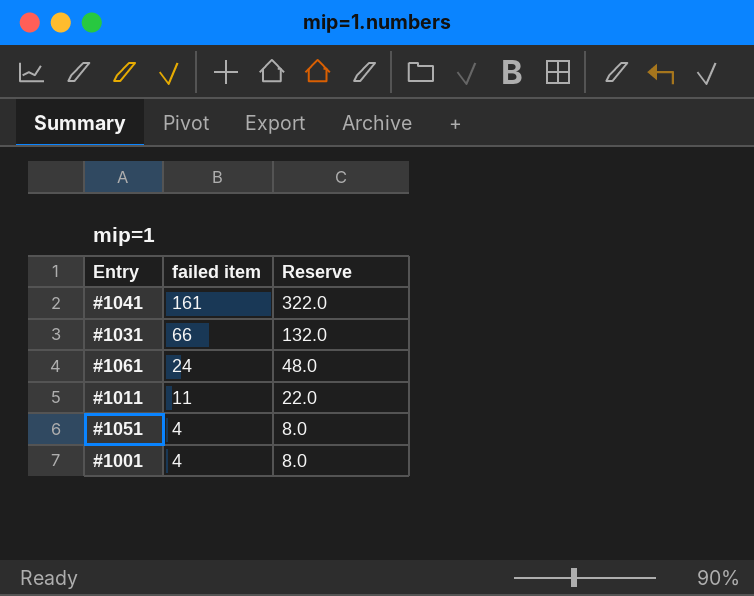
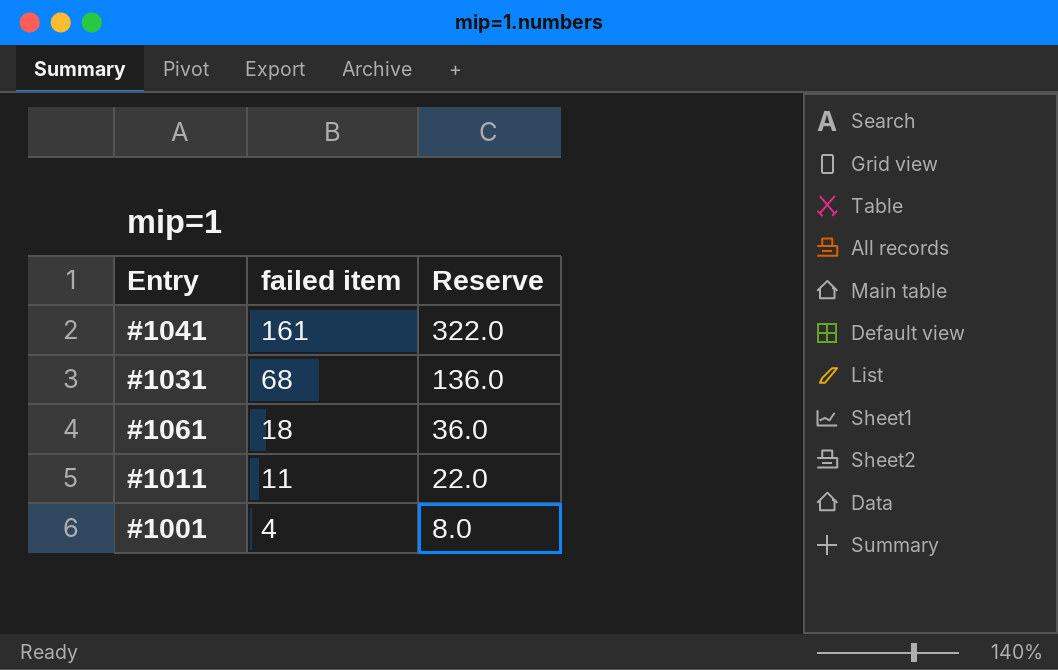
row #1051: 4 | 8.0 -> none
#1031 | failed item: 66 -> 68
#1031 | Reserve: 132.0 -> 136.0
#1061 | failed item: 24 -> 18
#1061 | Reserve: 48.0 -> 36.0

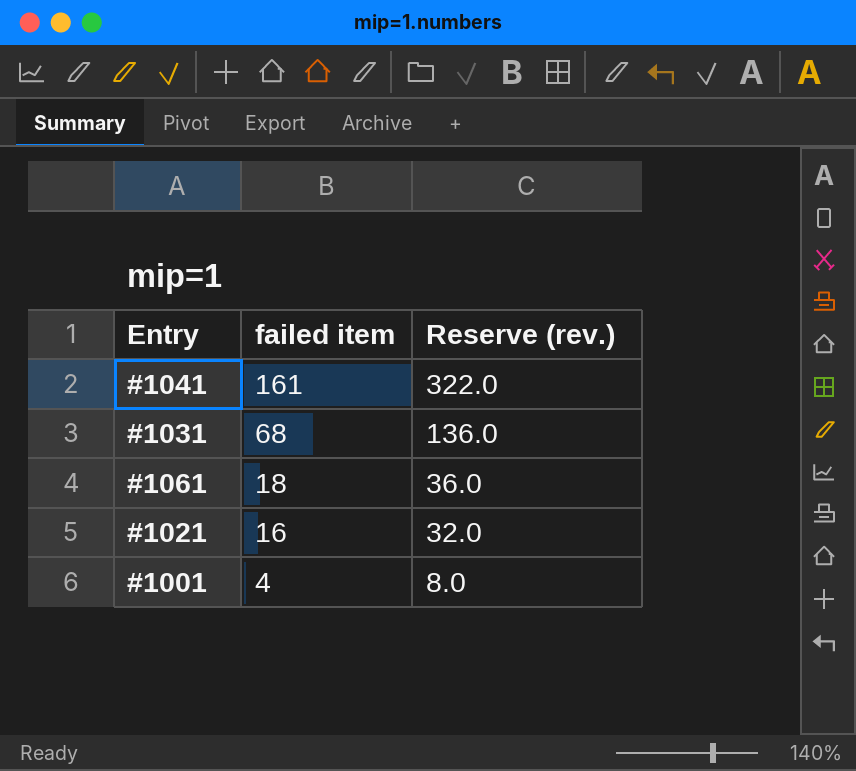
column name: Reserve -> Reserve (rev.)
row #1011: 11 | 22.0 -> none
row #1021: none -> 16 | 32.0

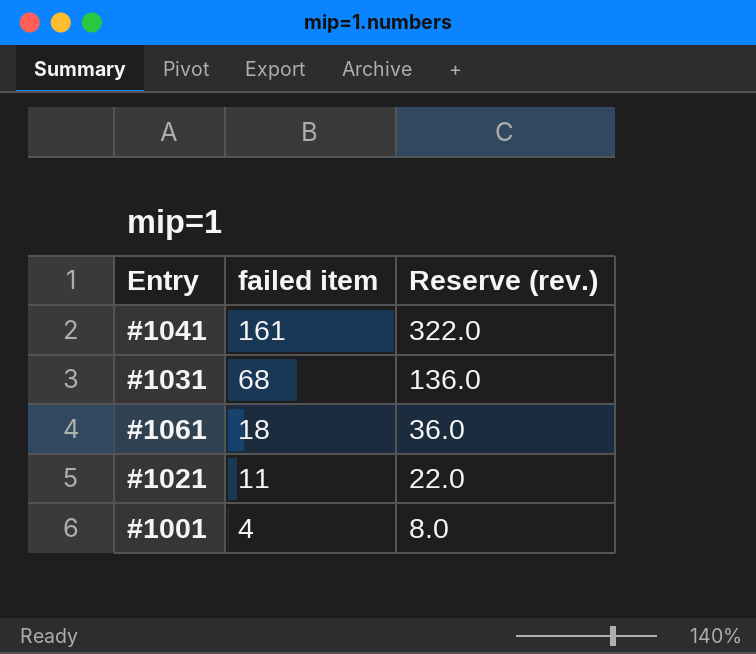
#1021 | failed item: 16 -> 11
#1021 | Reserve (rev.): 32.0 -> 22.0

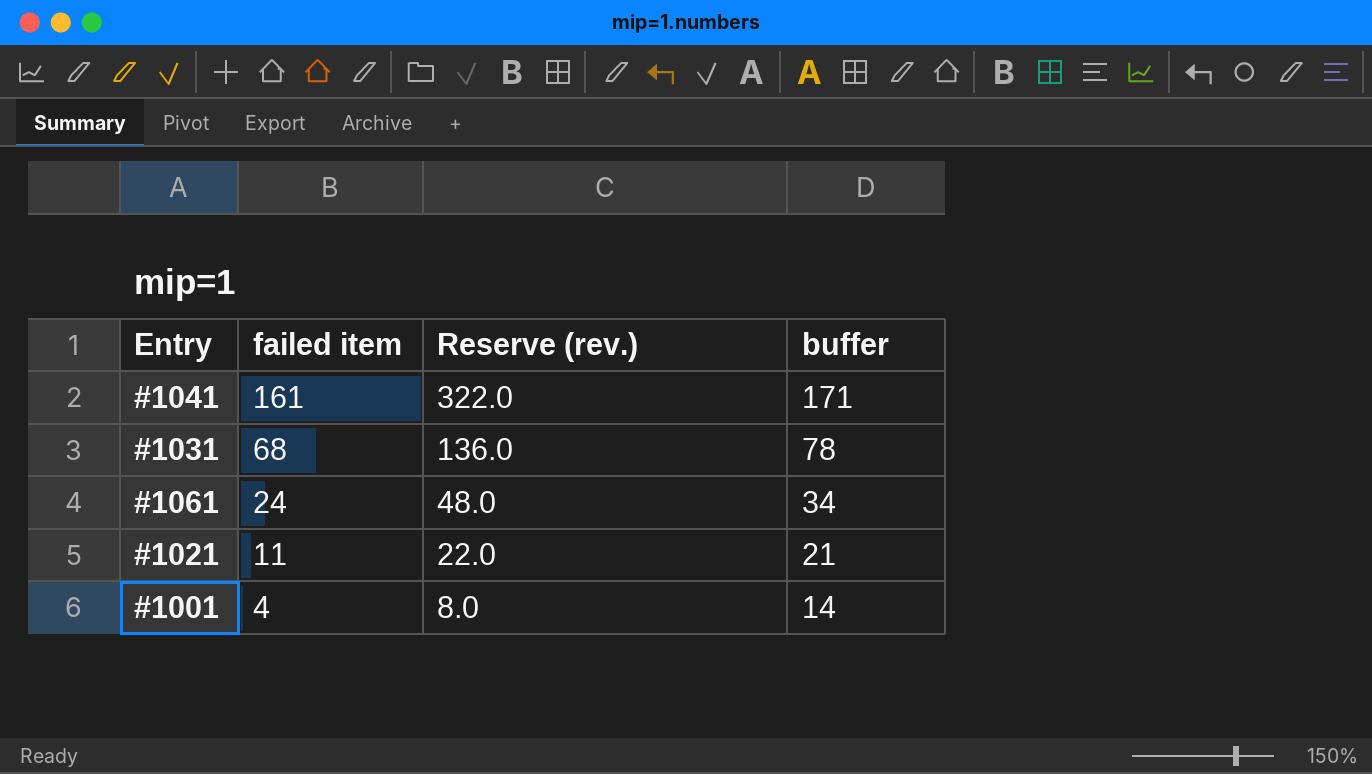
column buffer | formula: none -> [failed item] + 10
#1061 | failed item: 18 -> 24
#1061 | Reserve (rev.): 36.0 -> 48.0

